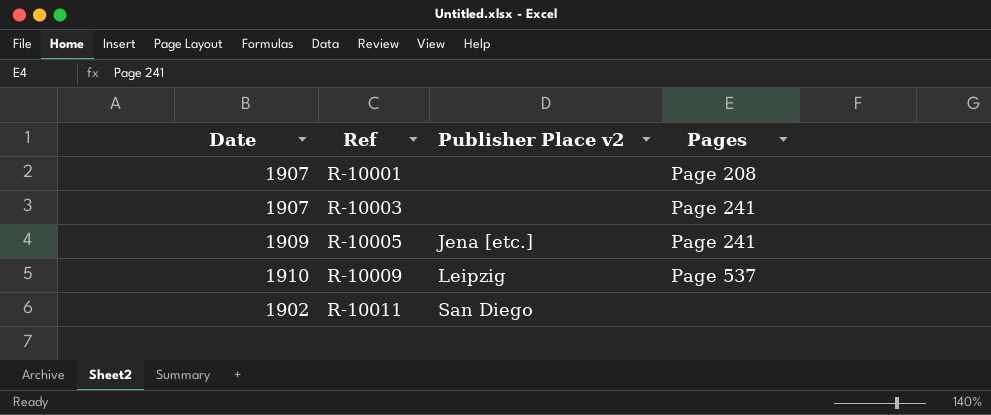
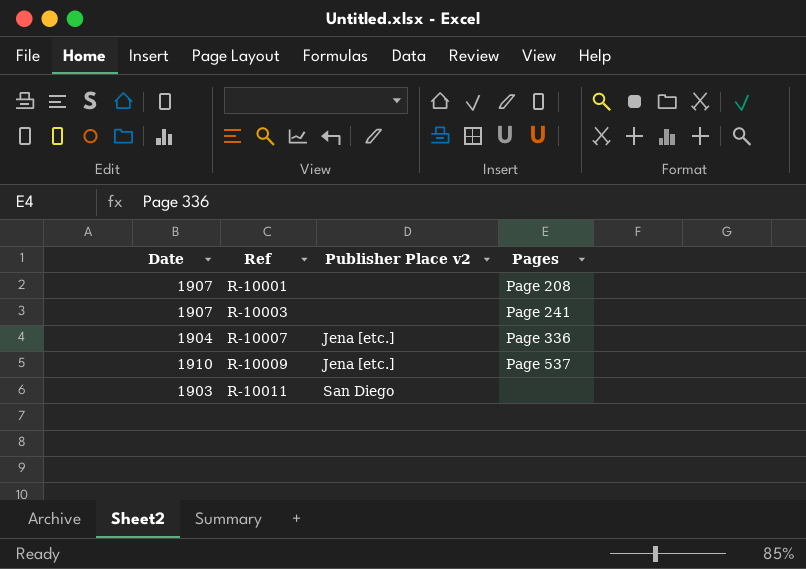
row R-10005: 1909 | Jena [etc.] | Page 241 -> none
row R-10007: none -> 1904 | Jena [etc.] | Page 336
R-10009 | Publisher Place v2: Leipzig -> Jena [etc.]
R-10011 | Date: 1902 -> 1903

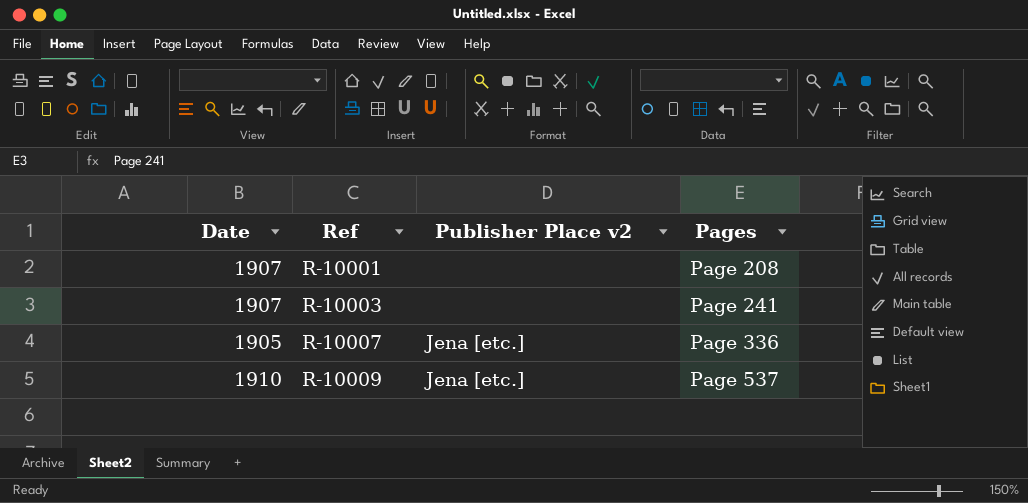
row R-10011: 1903 | San Diego | none -> none
R-10007 | Date: 1904 -> 1905

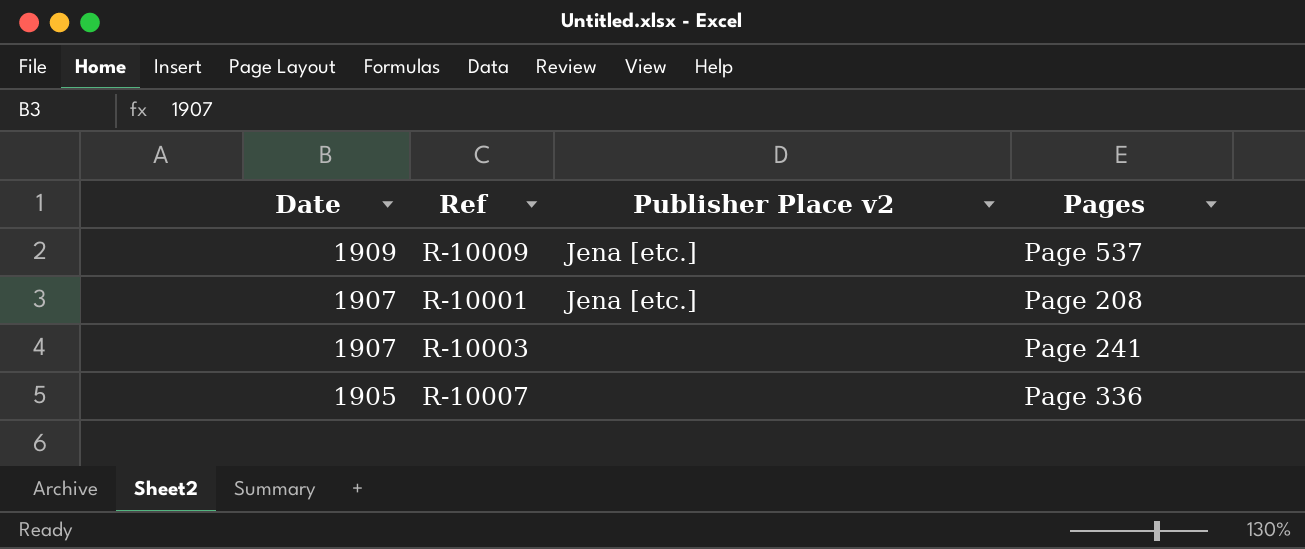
row order: Ref ascending -> Date descending
R-10009 | Date: 1910 -> 1909
R-10001 | Publisher Place v2: none -> Jena [etc.]
R-10007 | Publisher Place v2: Jena [etc.] -> none

